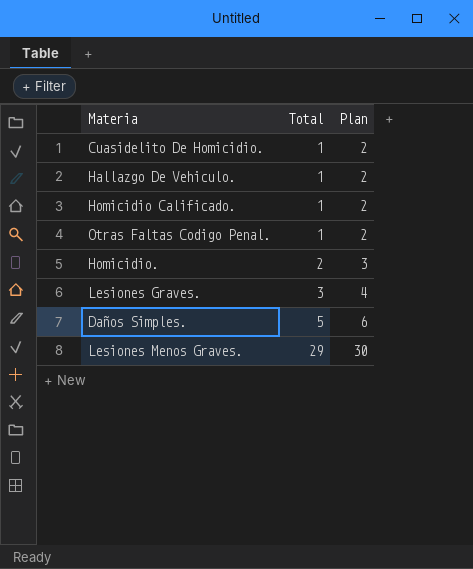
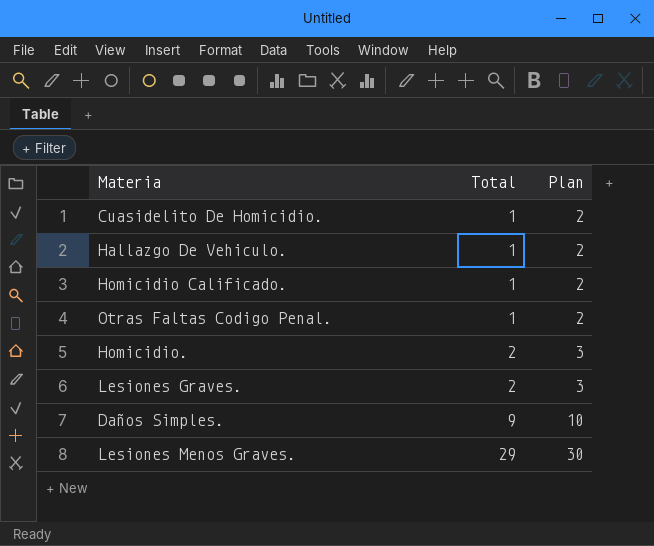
Lesiones Graves. | Total: 3 -> 2
Lesiones Graves. | Plan: 4 -> 3
Daños Simples. | Total: 5 -> 9
Daños Simples. | Plan: 6 -> 10

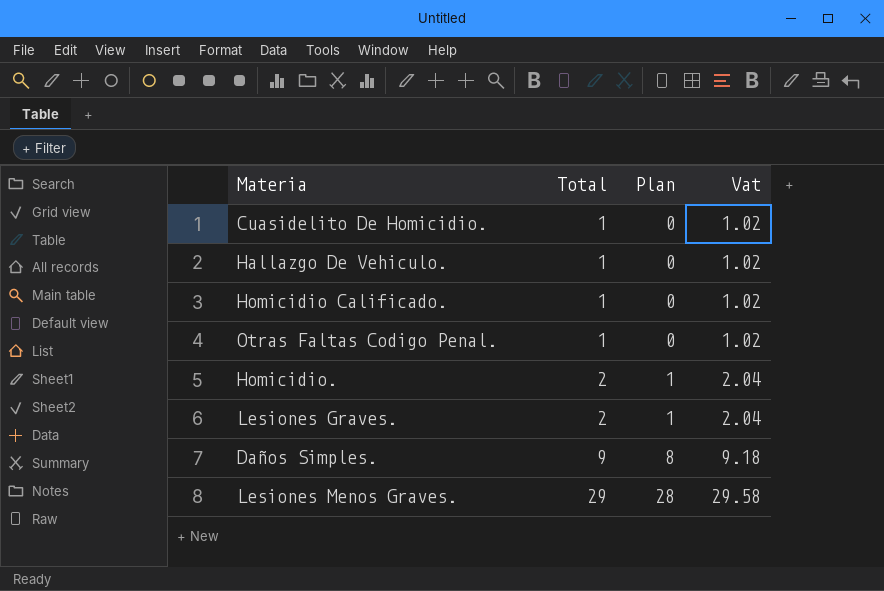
column Plan | formula: [Total] + 1 -> [Total] - 1
column Vat | formula: none -> [Total] * 1.02

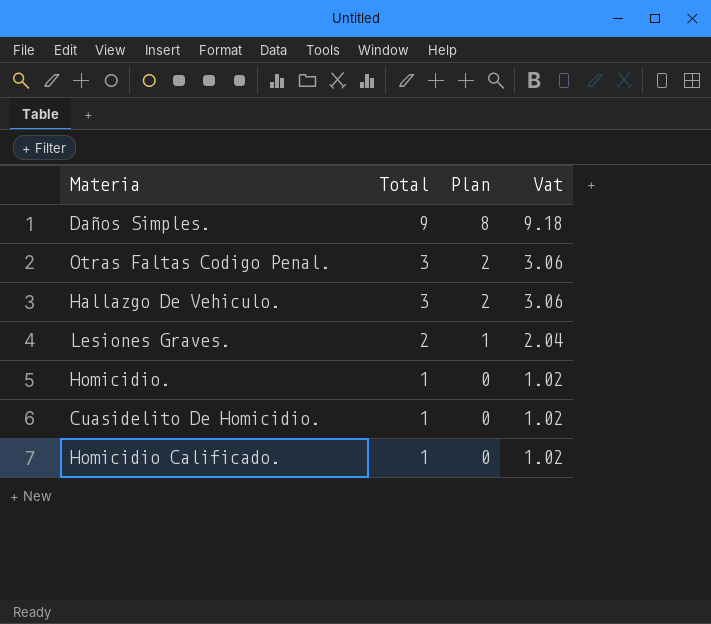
row order: Total ascending -> Total descending
row Lesiones Menos Graves.: 29 | 28 | 29.58 -> none
Otras Faltas Codigo Penal. | Total: 1 -> 3
Otras Faltas Codigo Penal. | Plan: 0 -> 2
Otras Faltas Codigo Penal. | Vat: 1.02 -> 3.06
Hallazgo De Vehiculo. | Total: 1 -> 3
Hallazgo De Vehiculo. | Plan: 0 -> 2
Hallazgo De Vehiculo. | Vat: 1.02 -> 3.06
Homicidio. | Total: 2 -> 1
Homicidio. | Plan: 1 -> 0
Homicidio. | Vat: 2.04 -> 1.02

